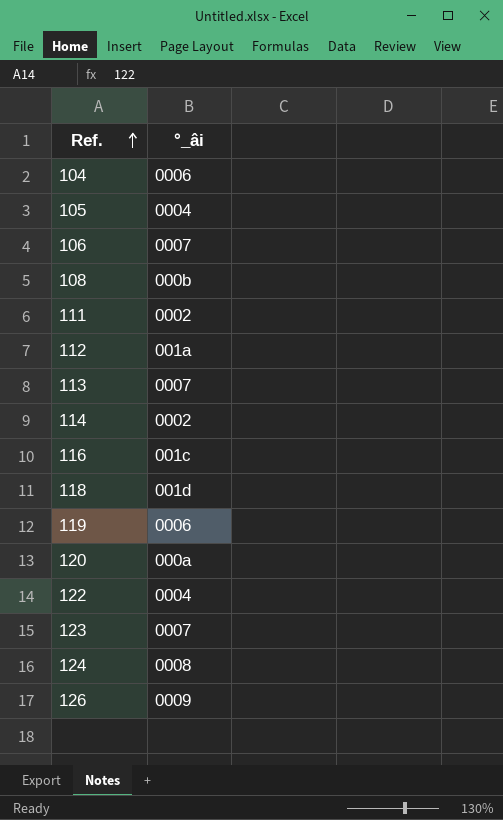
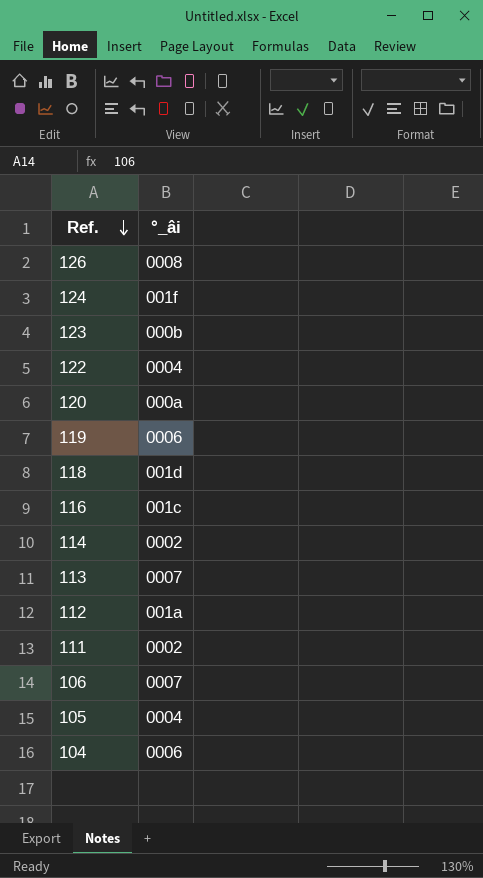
row order: Ref. ascending -> Ref. descending
row 108: 000b -> none
126 | °_âi: 0009 -> 0008
124 | °_âi: 0008 -> 001f
123 | °_âi: 0007 -> 000b

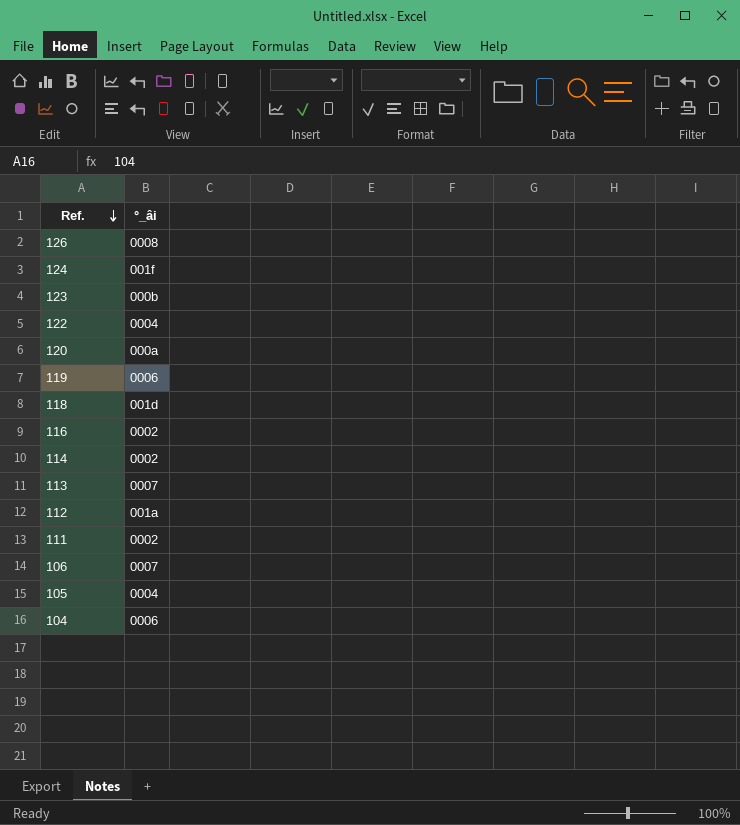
116 | °_âi: 001c -> 0002

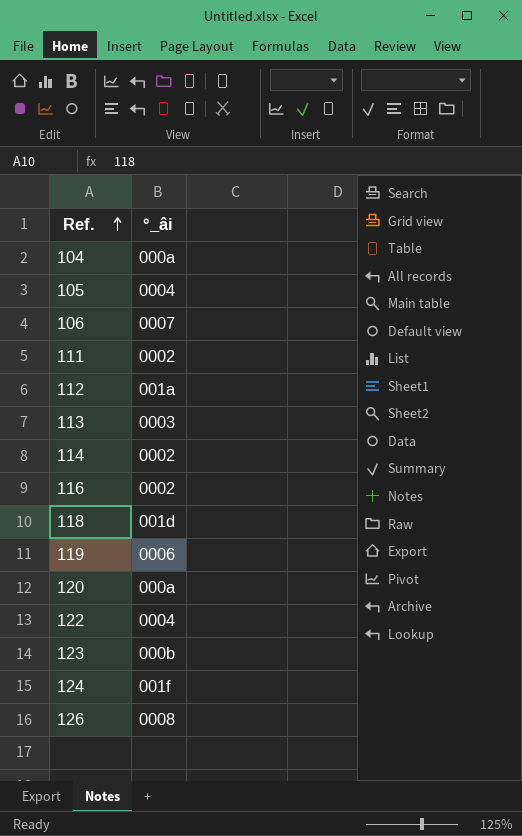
row order: Ref. descending -> Ref. ascending
104 | °_âi: 0006 -> 000a
113 | °_âi: 0007 -> 0003

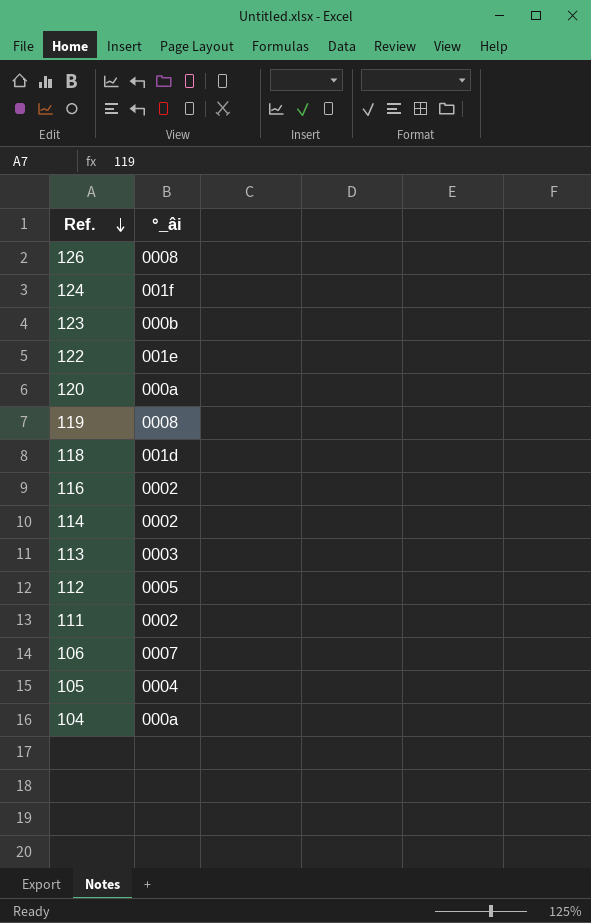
row order: Ref. ascending -> Ref. descending
122 | °_âi: 0004 -> 001e
119 | °_âi: 0006 -> 0008
112 | °_âi: 001a -> 0005

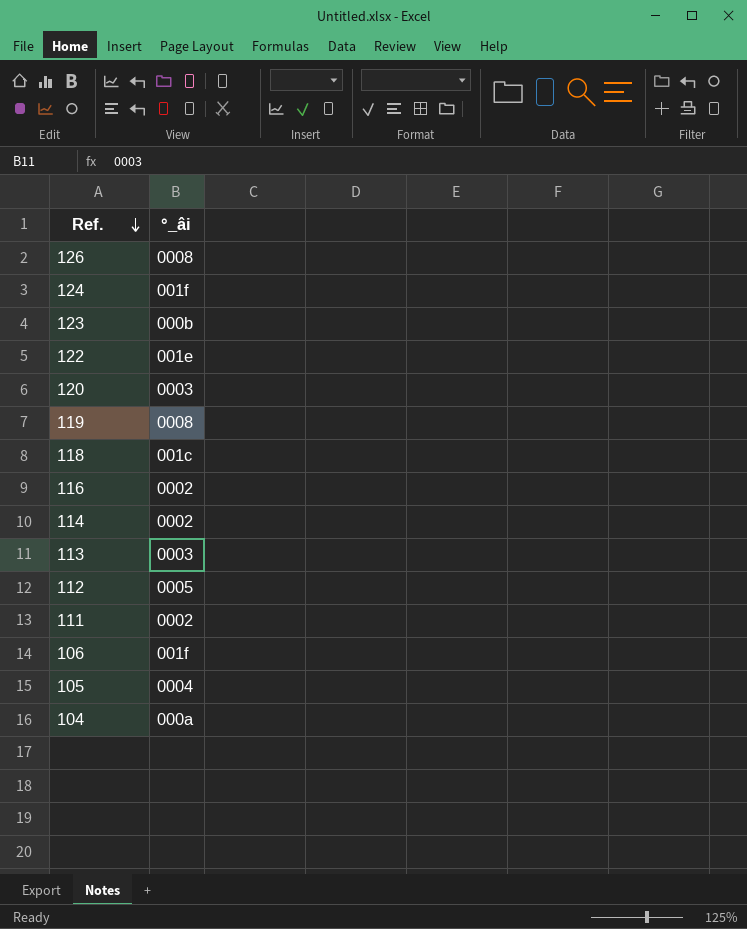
120 | °_âi: 000a -> 0003
118 | °_âi: 001d -> 001c
106 | °_âi: 0007 -> 001f

